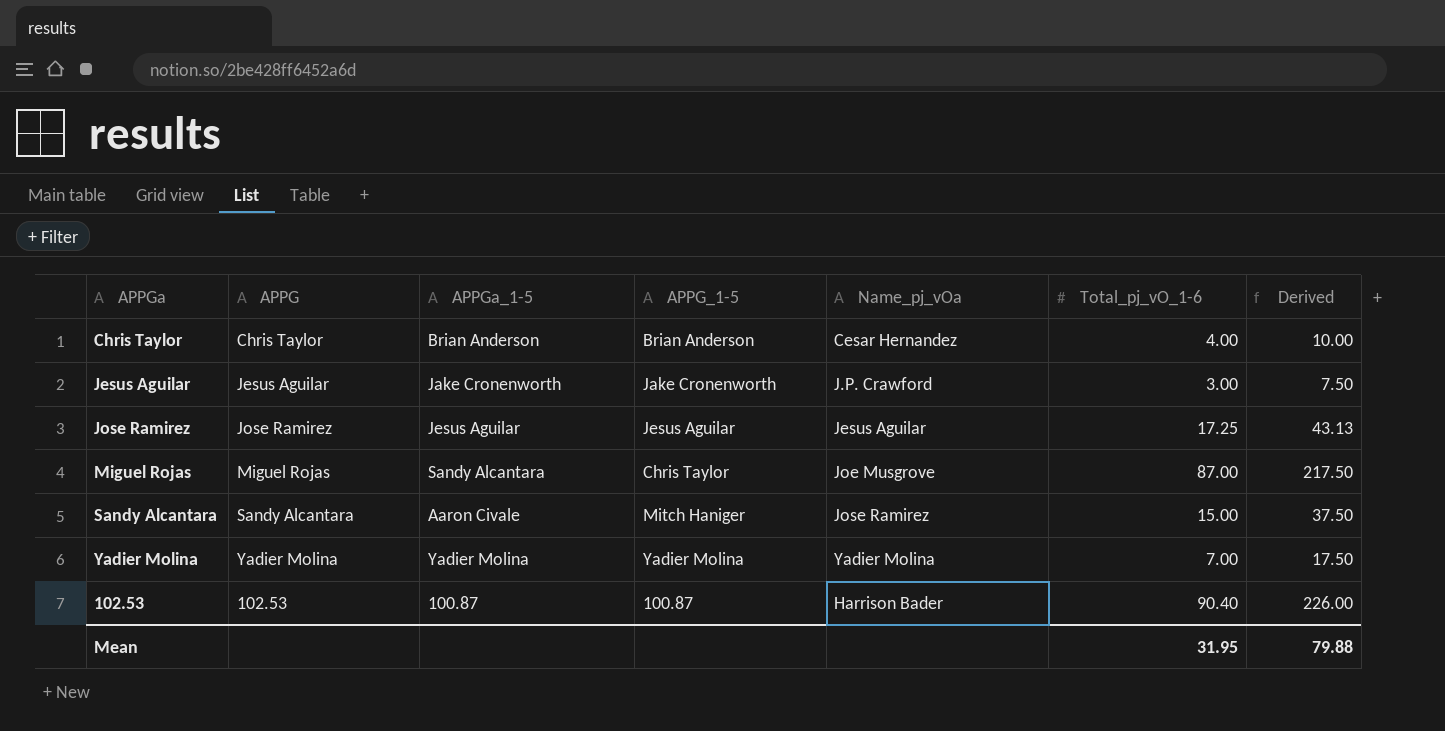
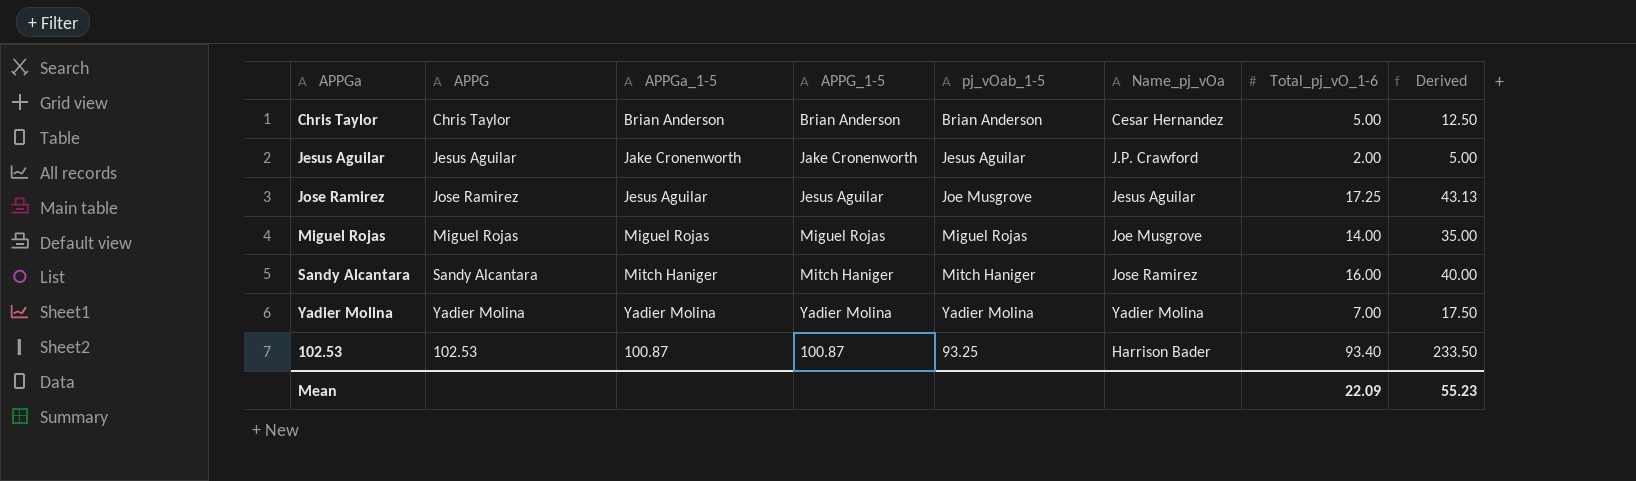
column pj_vOab_1-5 | position: none -> 5
Chris Taylor | Total_pj_vO_1-6: 4.00 -> 5.00
Chris Taylor | Derived: 10.00 -> 12.50
Jesus Aguilar | Total_pj_vO_1-6: 3.00 -> 2.00
Jesus Aguilar | Derived: 7.50 -> 5.00
Miguel Rojas | APPGa_1-5: Sandy Alcantara -> Miguel Rojas
Miguel Rojas | APPG_1-5: Chris Taylor -> Miguel Rojas
Miguel Rojas | Total_pj_vO_1-6: 87.00 -> 14.00
Miguel Rojas | Derived: 217.50 -> 35.00
Sandy Alcantara | APPGa_1-5: Aaron Civale -> Mitch Haniger
Sandy Alcantara | Total_pj_vO_1-6: 15.00 -> 16.00
Sandy Alcantara | Derived: 37.50 -> 40.00
102.53 | Total_pj_vO_1-6: 90.40 -> 93.40
102.53 | Derived: 226.00 -> 233.50
Mean | Total_pj_vO_1-6: 31.95 -> 22.09
Mean | Derived: 79.88 -> 55.23

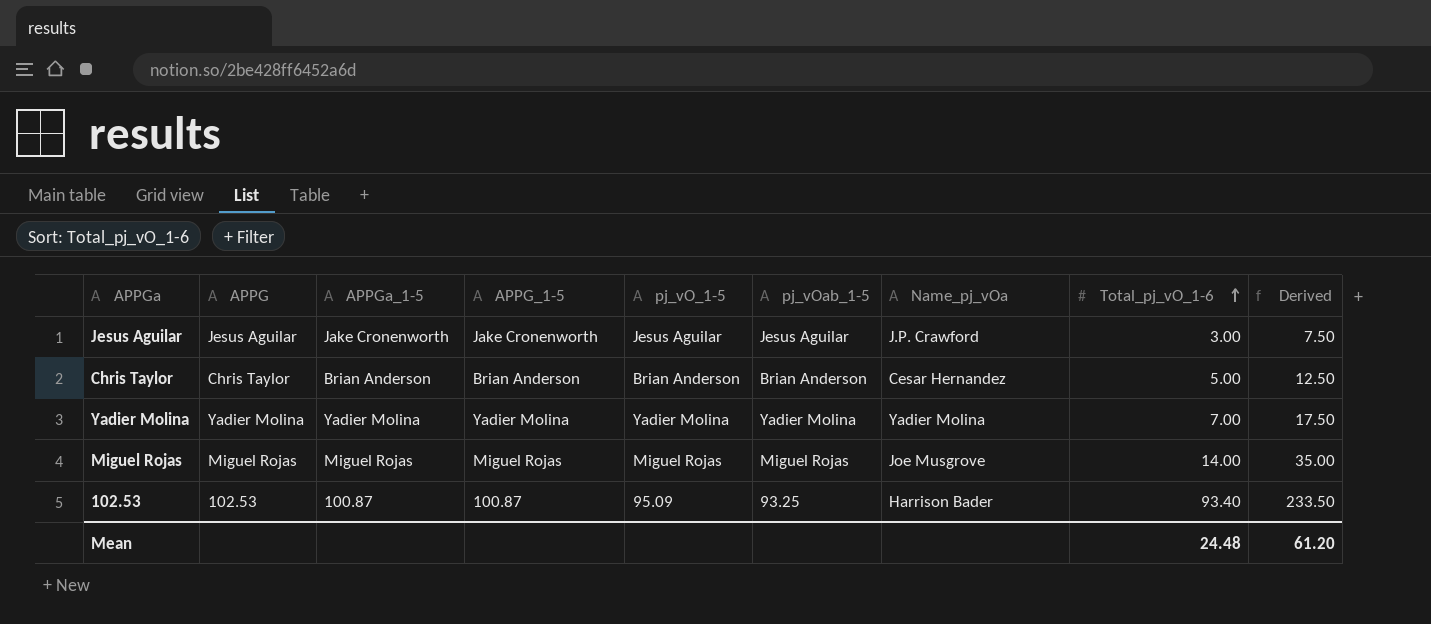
row order: none -> Total_pj_vO_1-6 ascending
column pj_vO_1-5 | position: none -> 5
row Jose Ramirez: Jose Ramirez | Jesus Aguilar | Jesus Aguilar | Joe Musgrove | Jesus Aguilar | 17.25 | 43.13 -> none
row Sandy Alcantara: Sandy Alcantara | Mitch Haniger | Mitch Haniger | Mitch Haniger | Jose Ramirez | 16.00 | 40.00 -> none
Jesus Aguilar | Total_pj_vO_1-6: 2.00 -> 3.00
Jesus Aguilar | Derived: 5.00 -> 7.50
Mean | Total_pj_vO_1-6: 22.09 -> 24.48
Mean | Derived: 55.23 -> 61.20

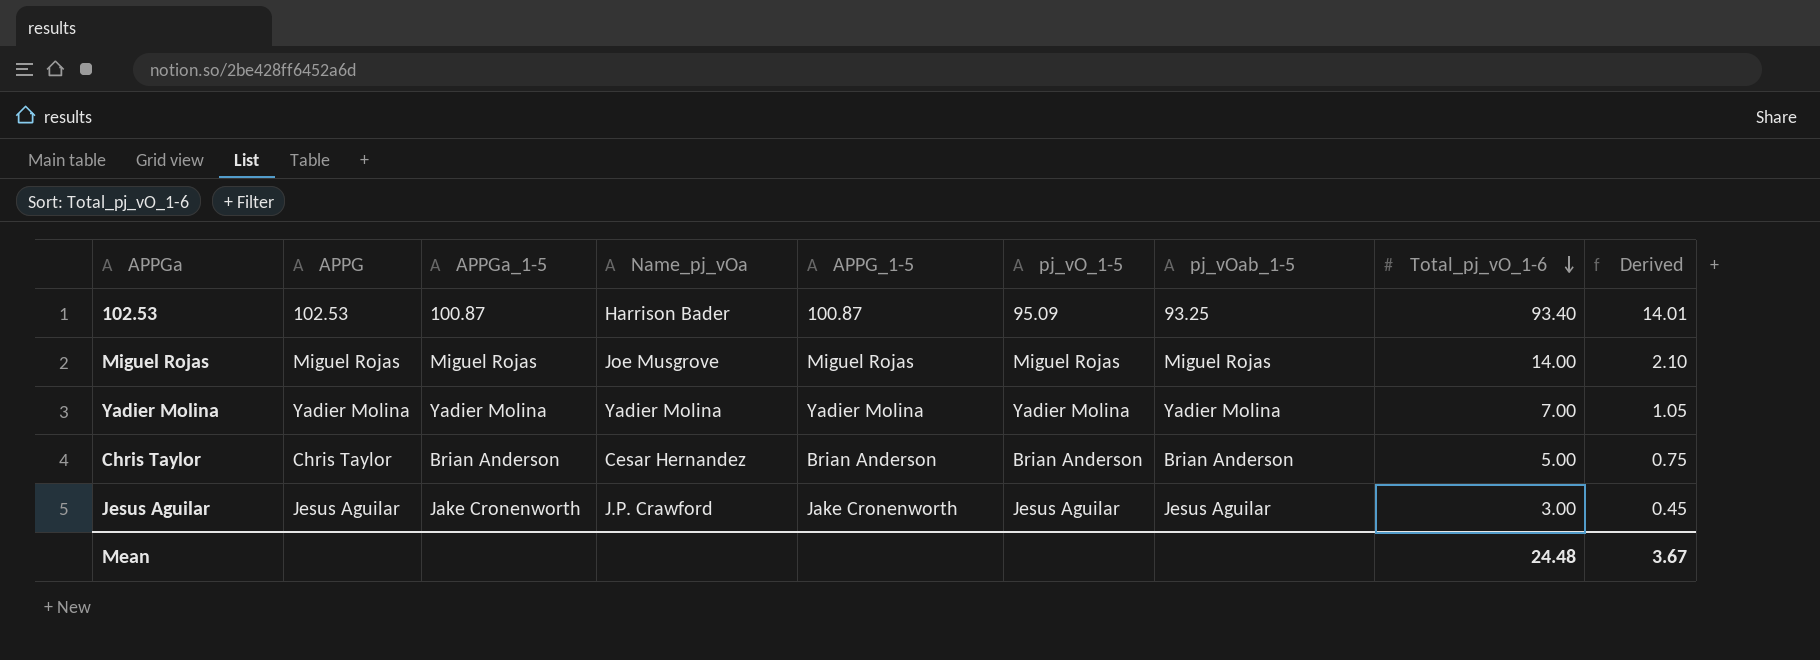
row order: Total_pj_vO_1-6 ascending -> Total_pj_vO_1-6 descending
column Name_pj_vOa | position: 7 -> 4
column Derived | formula: [Total_pj_vO_1-6] * 2.5 -> [Total_pj_vO_1-6] * 0.15
Mean | Derived: 61.20 -> 3.67

